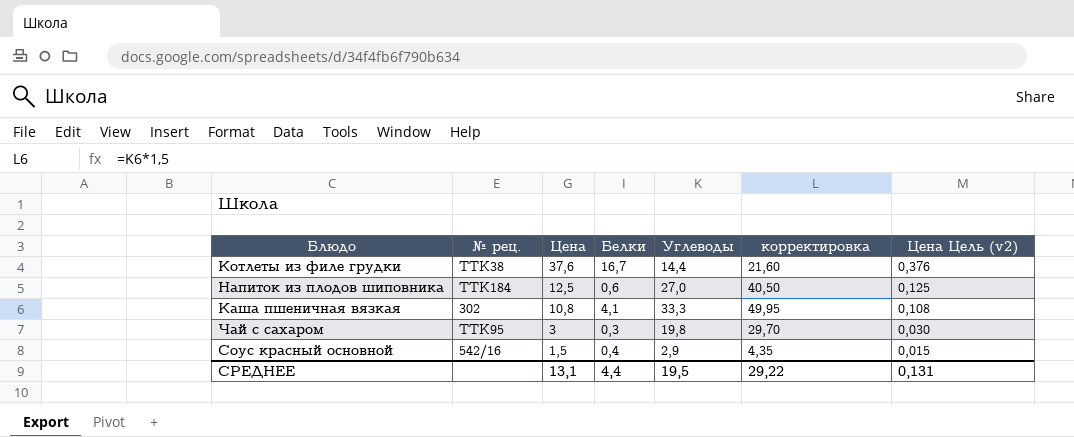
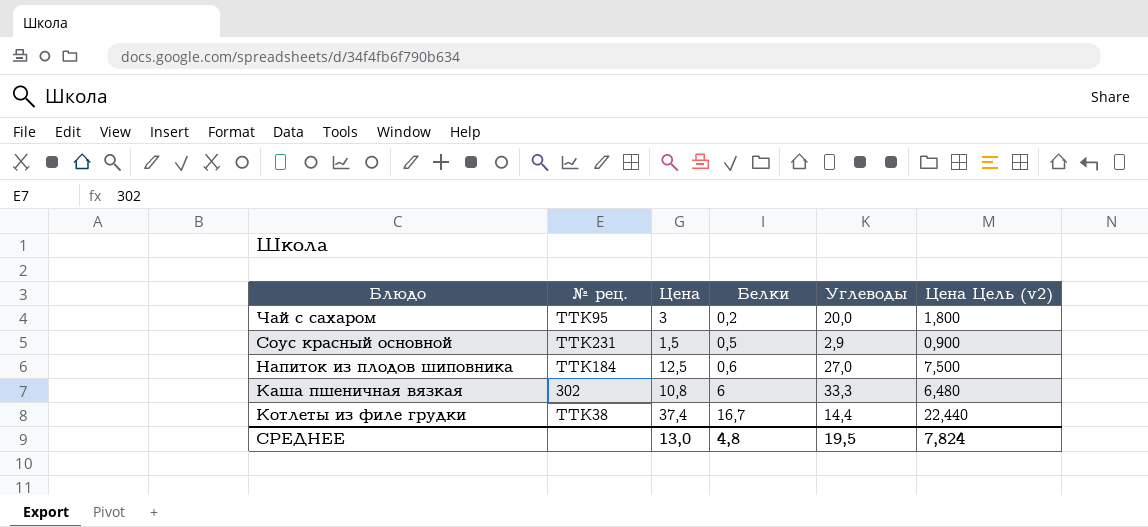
row order: Цена descending -> Белки ascending
column корректировка | formula: [Углеводы] * 1,5 -> none
column Цена Цель (v2) | formula: [Цена] * 0,01 -> [Цена] * 0,6
Чай с сахаром | Белки: 0,3 -> 0,2
Чай с сахаром | Углеводы: 19,8 -> 20,0
Соус красный основной | № рец.: 542/16 -> ТТК231
Соус красный основной | Белки: 0,4 -> 0,5
Каша пшеничная вязкая | Белки: 4,1 -> 6
Котлеты из филе грудки | Цена: 37,6 -> 37,4
СРЕДНЕЕ | Цена: 13,1 -> 13,0
СРЕДНЕЕ | Белки: 4,4 -> 4,8
СРЕДНЕЕ | Цена Цель (v2): 0,131 -> 7,824

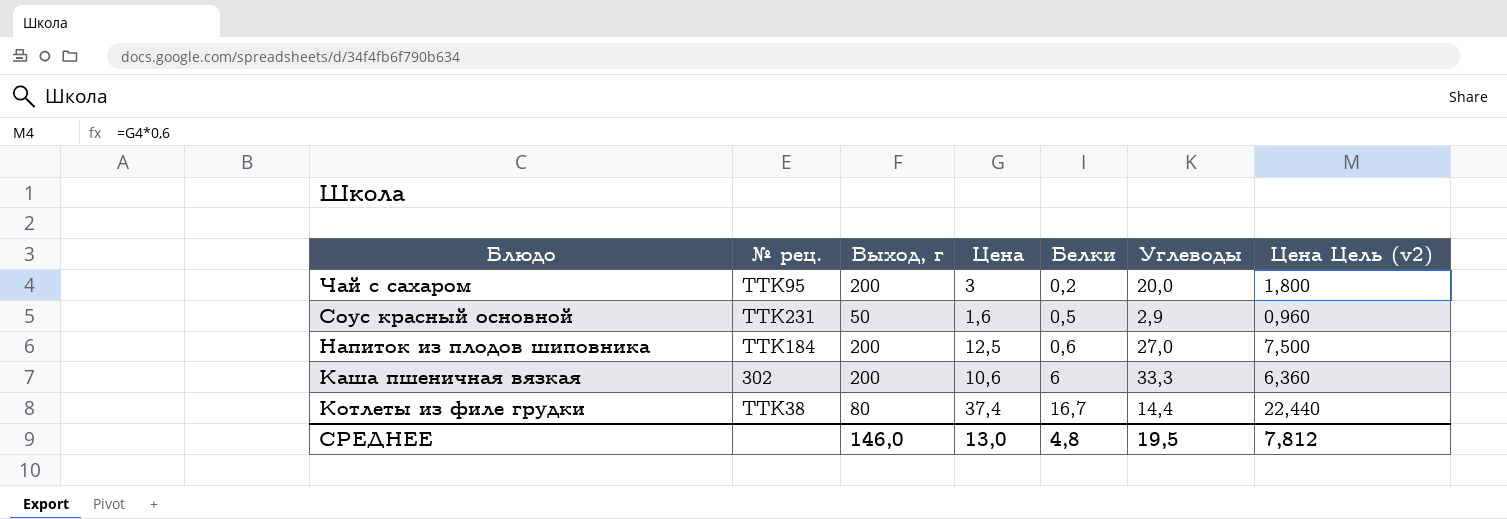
column Выход, г | position: none -> 3
Соус красный основной | Цена: 1,5 -> 1,6
Соус красный основной | Цена Цель (v2): 0,900 -> 0,960
Каша пшеничная вязкая | Цена: 10,8 -> 10,6
Каша пшеничная вязкая | Цена Цель (v2): 6,480 -> 6,360
СРЕДНЕЕ | Цена Цель (v2): 7,824 -> 7,812

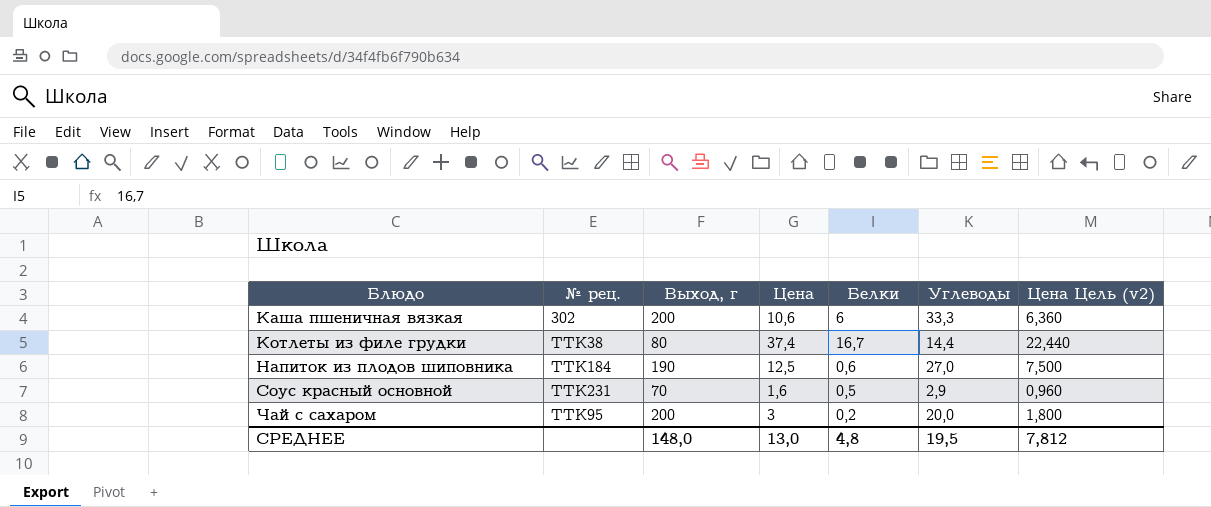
row order: Белки ascending -> Блюдо ascending
Напиток из плодов шиповника | Выход, г: 200 -> 190
Соус красный основной | Выход, г: 50 -> 70
СРЕДНЕЕ | Выход, г: 146,0 -> 148,0

